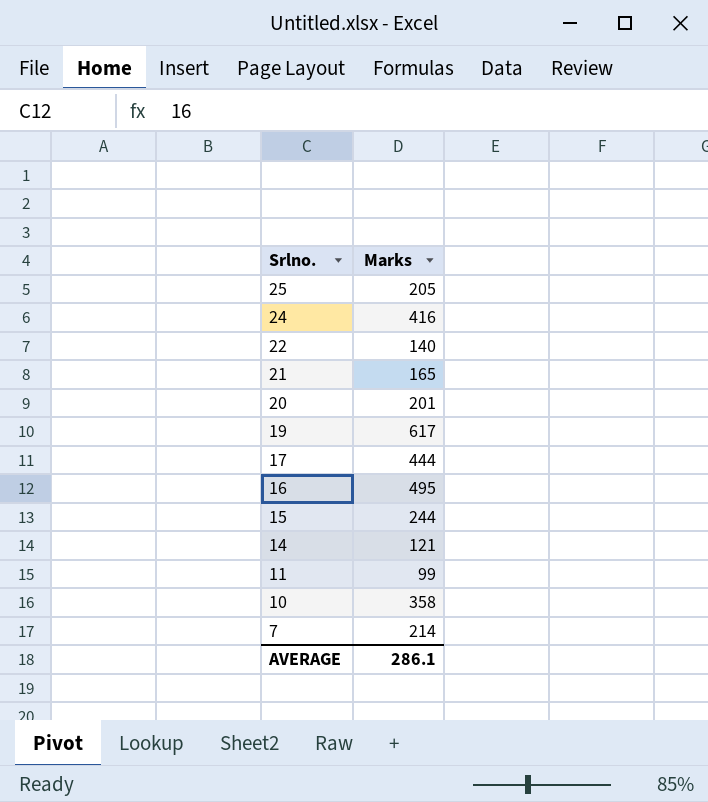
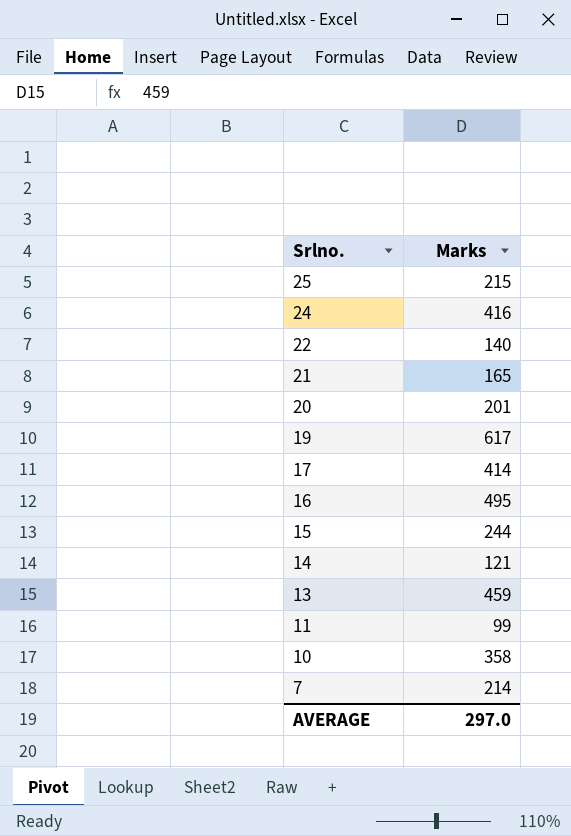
25 | Marks: 205 -> 215
17 | Marks: 444 -> 414
row 13: none -> 459
AVERAGE | Marks: 286.1 -> 297.0

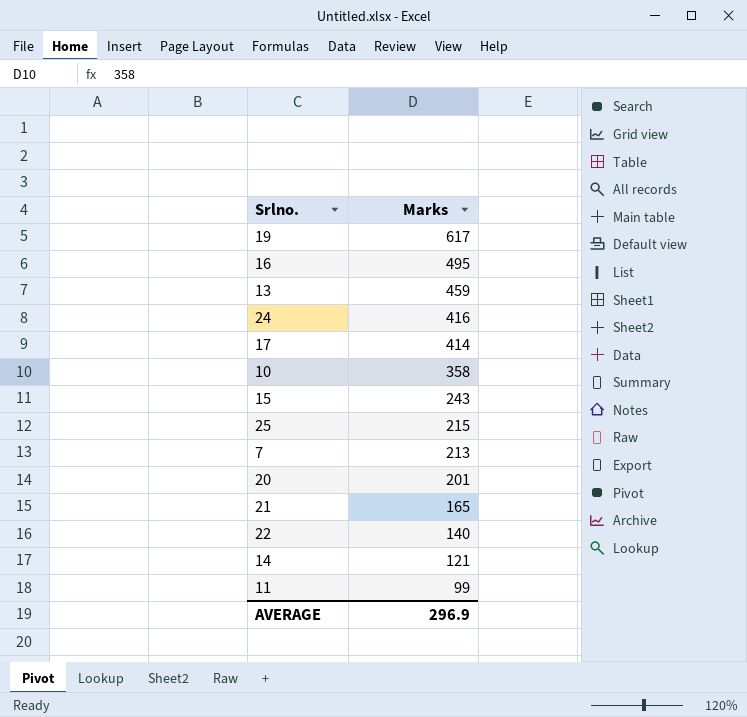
row order: Srlno. descending -> Marks descending
15 | Marks: 244 -> 243
7 | Marks: 214 -> 213
AVERAGE | Marks: 297.0 -> 296.9

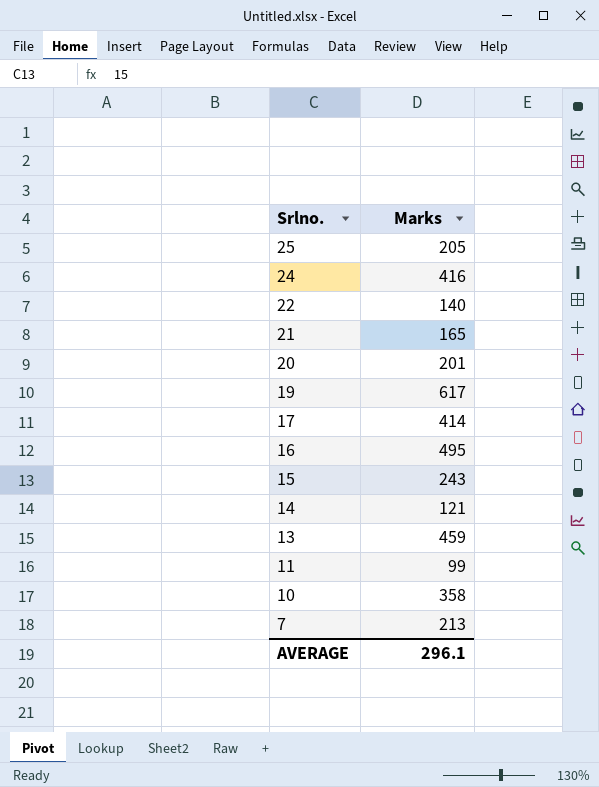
row order: Marks descending -> Srlno. descending
25 | Marks: 215 -> 205
AVERAGE | Marks: 296.9 -> 296.1

